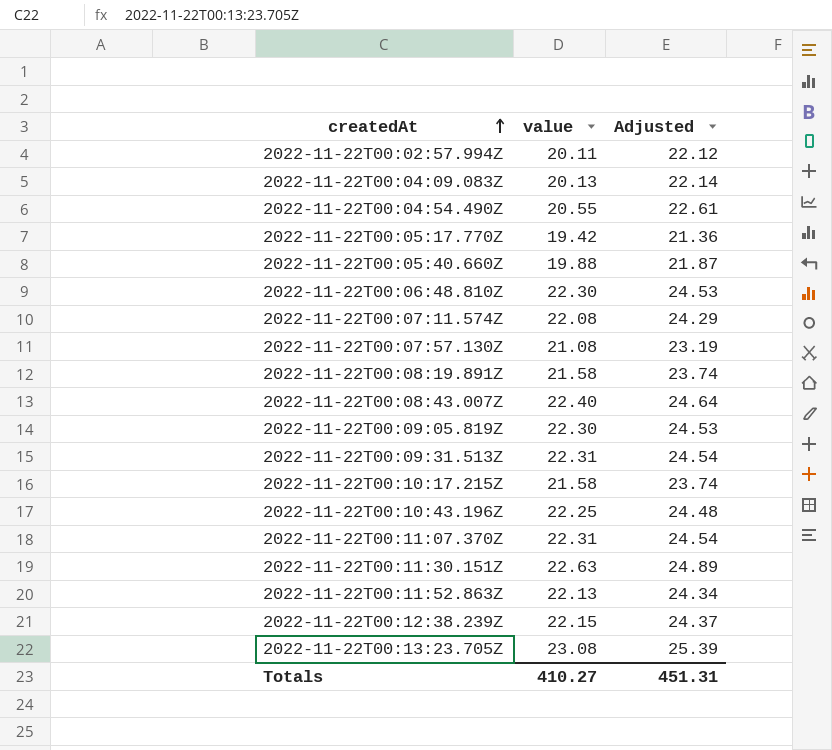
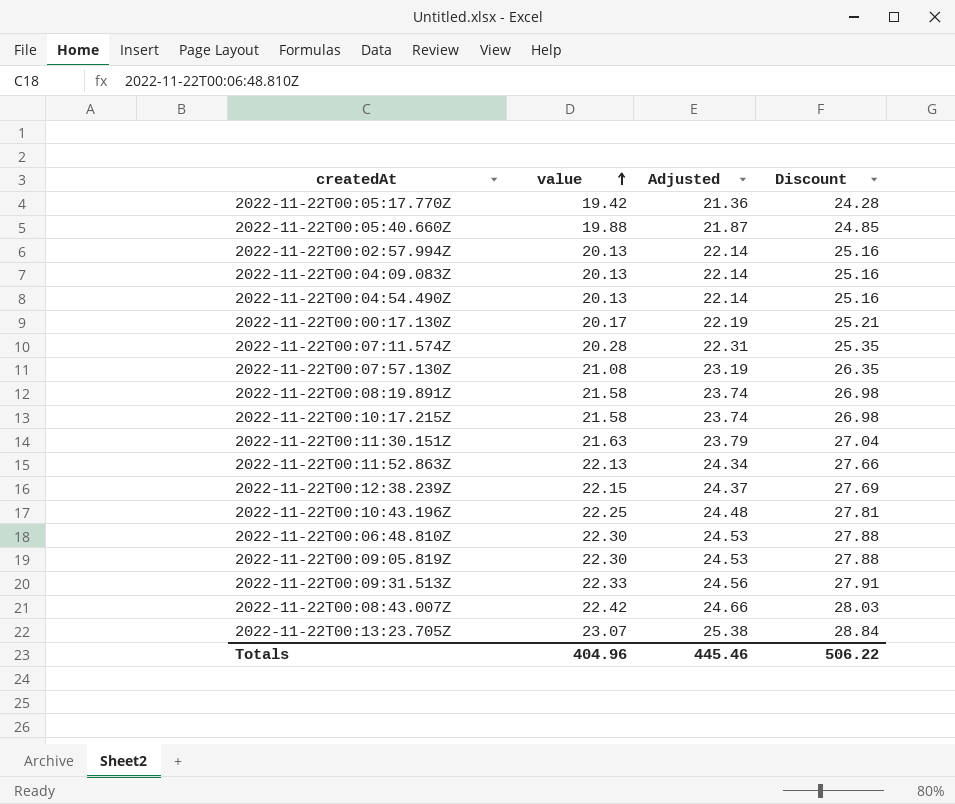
row order: createdAt ascending -> value ascending
column Discount | formula: none -> [value] * 1.25
row 2022-11-22T00:11:07.370Z: 22.31 | 24.54 -> none
2022-11-22T00:02:57.994Z | value: 20.11 -> 20.13
2022-11-22T00:02:57.994Z | Adjusted: 22.12 -> 22.14
2022-11-22T00:04:54.490Z | value: 20.55 -> 20.13
2022-11-22T00:04:54.490Z | Adjusted: 22.61 -> 22.14
row 2022-11-22T00:00:17.130Z: none -> 20.17 | 22.19 | 25.21
2022-11-22T00:07:11.574Z | value: 22.08 -> 20.28
2022-11-22T00:07:11.574Z | Adjusted: 24.29 -> 22.31
2022-11-22T00:11:30.151Z | value: 22.63 -> 21.63
2022-11-22T00:11:30.151Z | Adjusted: 24.89 -> 23.79
2022-11-22T00:09:31.513Z | value: 22.31 -> 22.33
2022-11-22T00:09:31.513Z | Adjusted: 24.54 -> 24.56
2022-11-22T00:08:43.007Z | value: 22.40 -> 22.42
2022-11-22T00:08:43.007Z | Adjusted: 24.64 -> 24.66
2022-11-22T00:13:23.705Z | value: 23.08 -> 23.07
2022-11-22T00:13:23.705Z | Adjusted: 25.39 -> 25.38
Totals | value: 410.27 -> 404.96
Totals | Adjusted: 451.31 -> 445.46

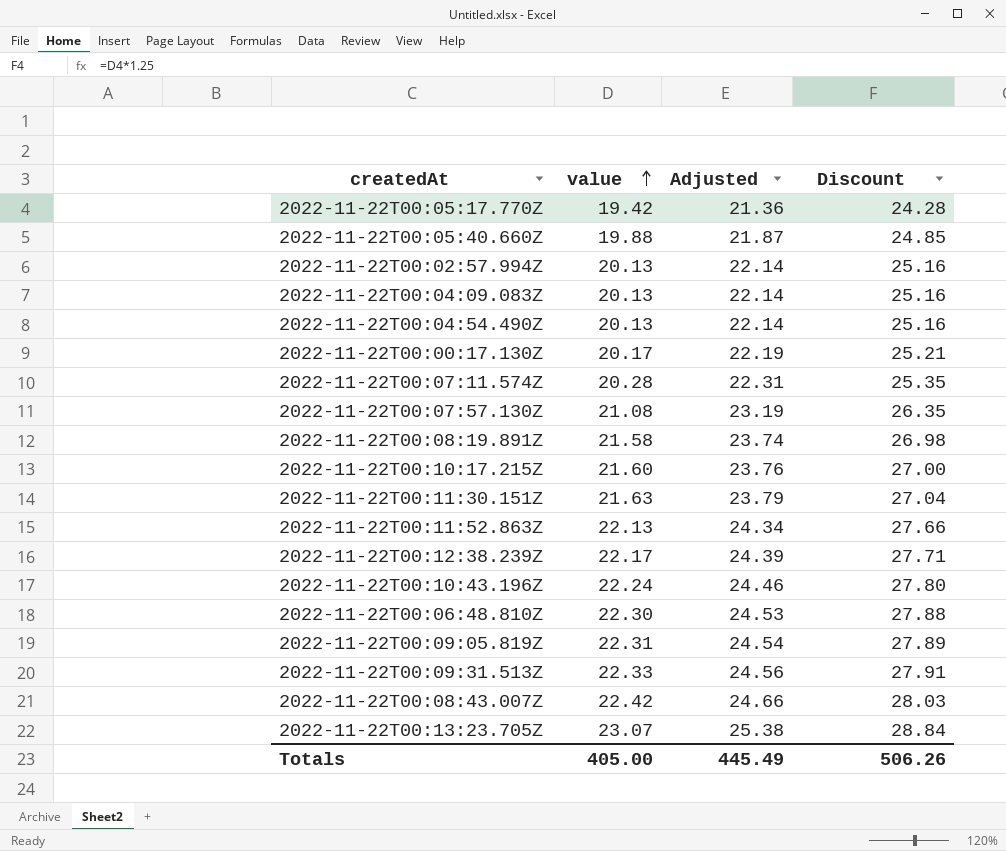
2022-11-22T00:10:17.215Z | value: 21.58 -> 21.60
2022-11-22T00:10:17.215Z | Adjusted: 23.74 -> 23.76
2022-11-22T00:10:17.215Z | Discount: 26.98 -> 27.00
2022-11-22T00:12:38.239Z | value: 22.15 -> 22.17
2022-11-22T00:12:38.239Z | Adjusted: 24.37 -> 24.39
2022-11-22T00:12:38.239Z | Discount: 27.69 -> 27.71
2022-11-22T00:10:43.196Z | value: 22.25 -> 22.24
2022-11-22T00:10:43.196Z | Adjusted: 24.48 -> 24.46
2022-11-22T00:10:43.196Z | Discount: 27.81 -> 27.80
2022-11-22T00:09:05.819Z | value: 22.30 -> 22.31
2022-11-22T00:09:05.819Z | Adjusted: 24.53 -> 24.54
2022-11-22T00:09:05.819Z | Discount: 27.88 -> 27.89
Totals | value: 404.96 -> 405.00
Totals | Adjusted: 445.46 -> 445.49
Totals | Discount: 506.22 -> 506.26

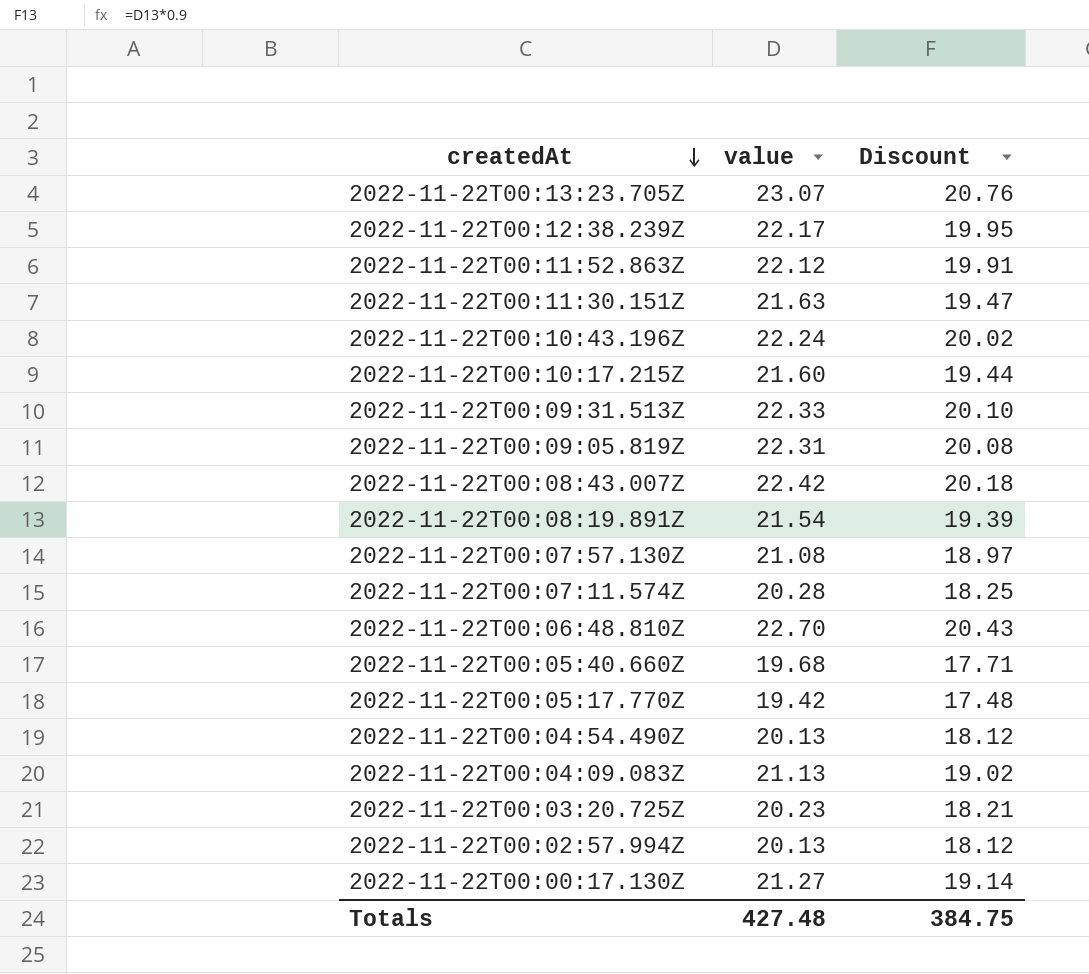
row order: value ascending -> createdAt descending
column Adjusted | formula: [value] * 1.1 -> none
column Discount | formula: [value] * 1.25 -> [value] * 0.9
2022-11-22T00:11:52.863Z | value: 22.13 -> 22.12
2022-11-22T00:08:19.891Z | value: 21.58 -> 21.54
2022-11-22T00:06:48.810Z | value: 22.30 -> 22.70
2022-11-22T00:05:40.660Z | value: 19.88 -> 19.68
2022-11-22T00:04:09.083Z | value: 20.13 -> 21.13
row 2022-11-22T00:03:20.725Z: none -> 20.23 | 18.21
2022-11-22T00:00:17.130Z | value: 20.17 -> 21.27
Totals | value: 405.00 -> 427.48
Totals | Discount: 506.26 -> 384.75

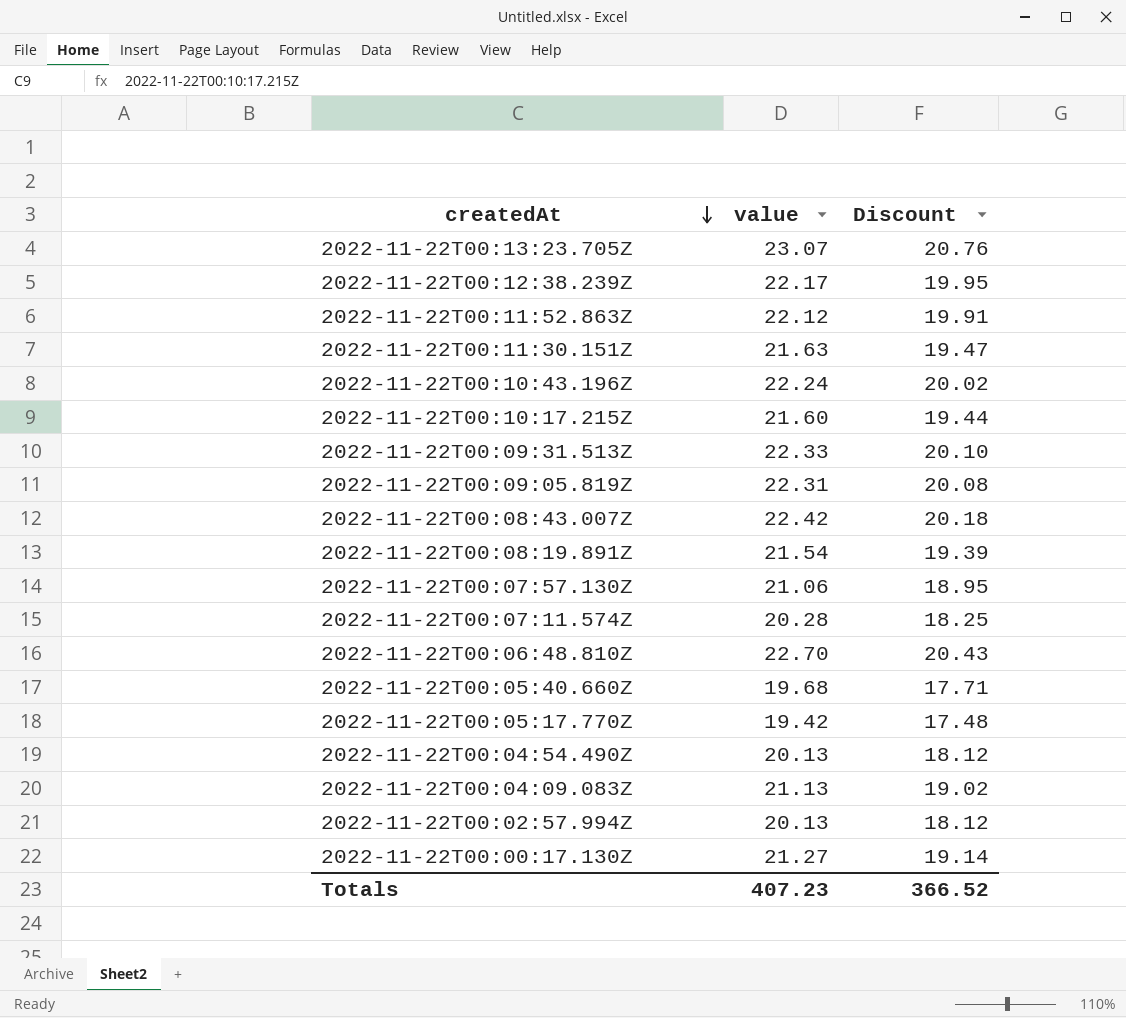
row 2022-11-22T00:03:20.725Z: 20.23 | 18.21 -> none
2022-11-22T00:07:57.130Z | value: 21.08 -> 21.06
2022-11-22T00:07:57.130Z | Discount: 18.97 -> 18.95
Totals | value: 427.48 -> 407.23
Totals | Discount: 384.75 -> 366.52

